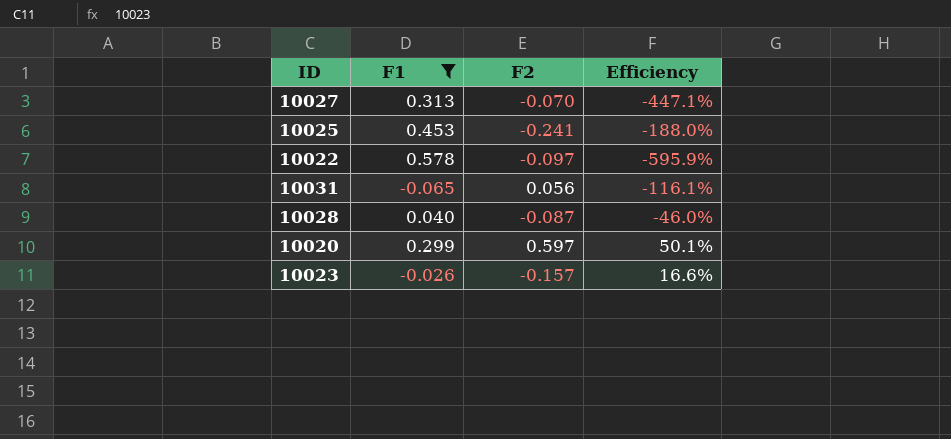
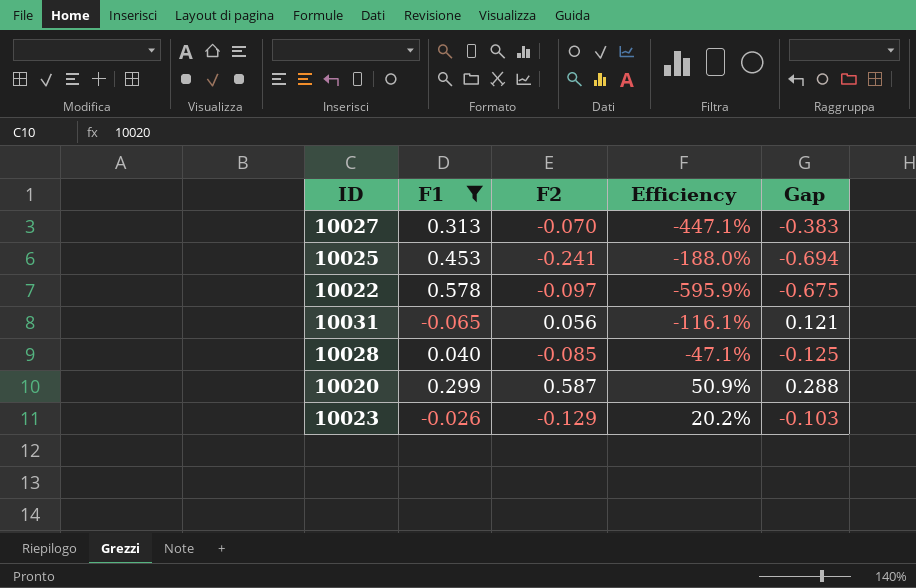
column Gap | formula: none -> [F2] - [F1]
10028 | F2: -0.087 -> -0.085
10028 | Efficiency: -46.0% -> -47.1%
10020 | F2: 0.597 -> 0.587
10020 | Efficiency: 50.1% -> 50.9%
10023 | F2: -0.157 -> -0.129
10023 | Efficiency: 16.6% -> 20.2%

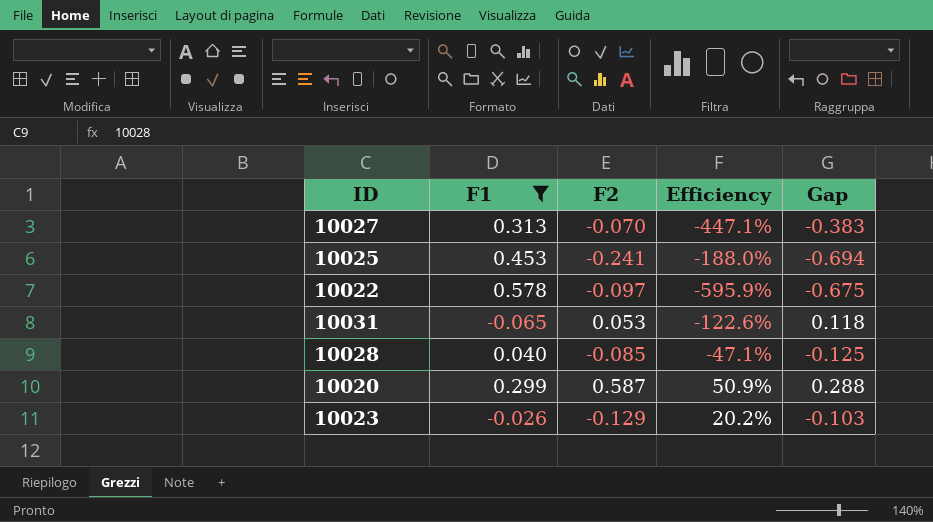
10031 | F2: 0.056 -> 0.053
10031 | Efficiency: -116.1% -> -122.6%
10031 | Gap: 0.121 -> 0.118

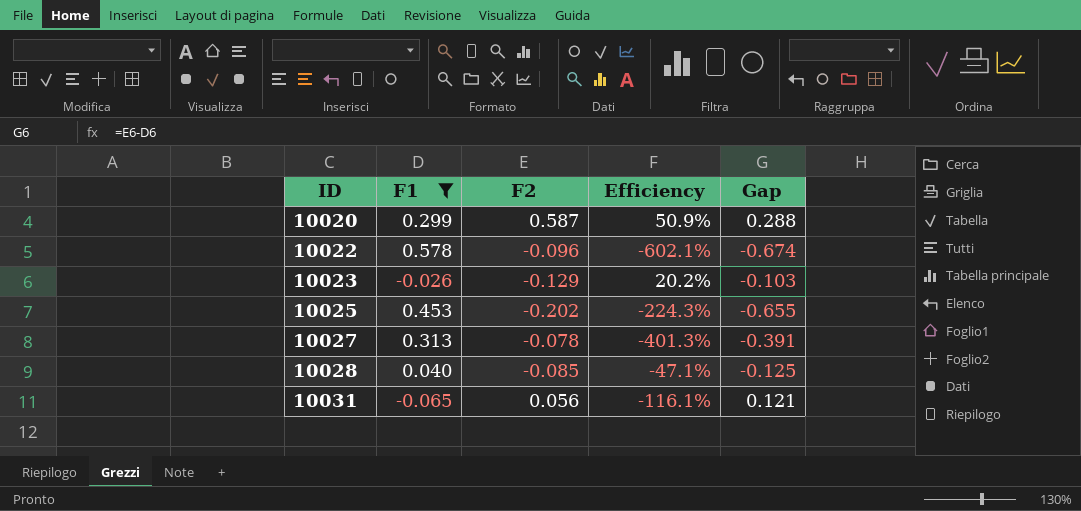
row order: none -> ID ascending
10022 | F2: -0.097 -> -0.096
10022 | Efficiency: -595.9% -> -602.1%
10022 | Gap: -0.675 -> -0.674
10025 | F2: -0.241 -> -0.202
10025 | Efficiency: -188.0% -> -224.3%
10025 | Gap: -0.694 -> -0.655
10027 | F2: -0.070 -> -0.078
10027 | Efficiency: -447.1% -> -401.3%
10027 | Gap: -0.383 -> -0.391
10031 | F2: 0.053 -> 0.056
10031 | Efficiency: -122.6% -> -116.1%
10031 | Gap: 0.118 -> 0.121

